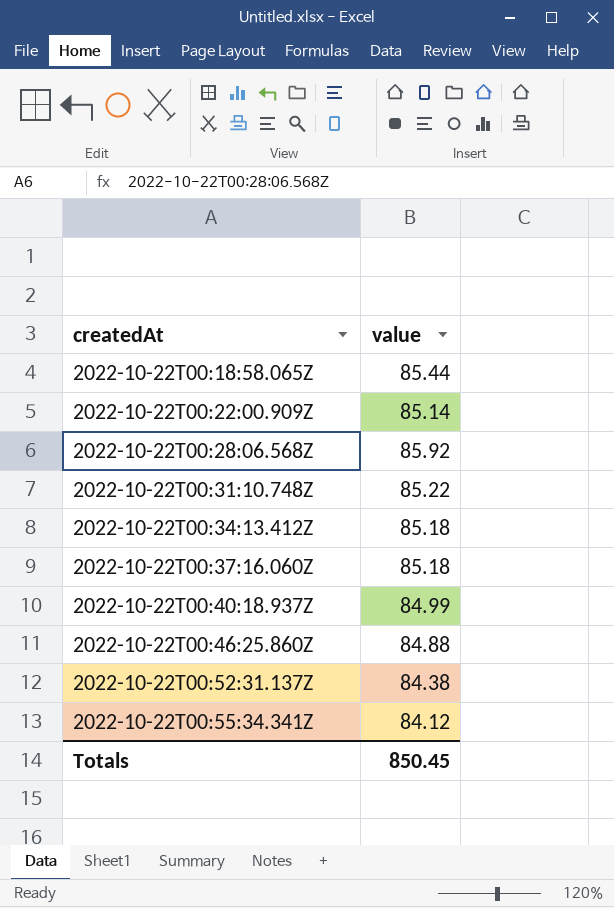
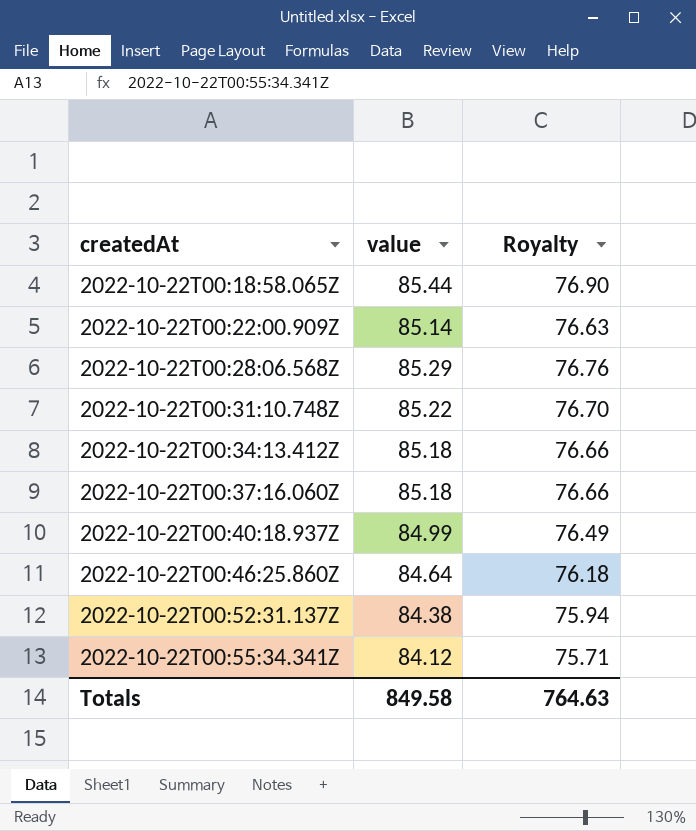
column Royalty | formula: none -> [value] * 0.9
2022-10-22T00:28:06.568Z | value: 85.92 -> 85.29
2022-10-22T00:46:25.860Z | value: 84.88 -> 84.64
Totals | value: 850.45 -> 849.58

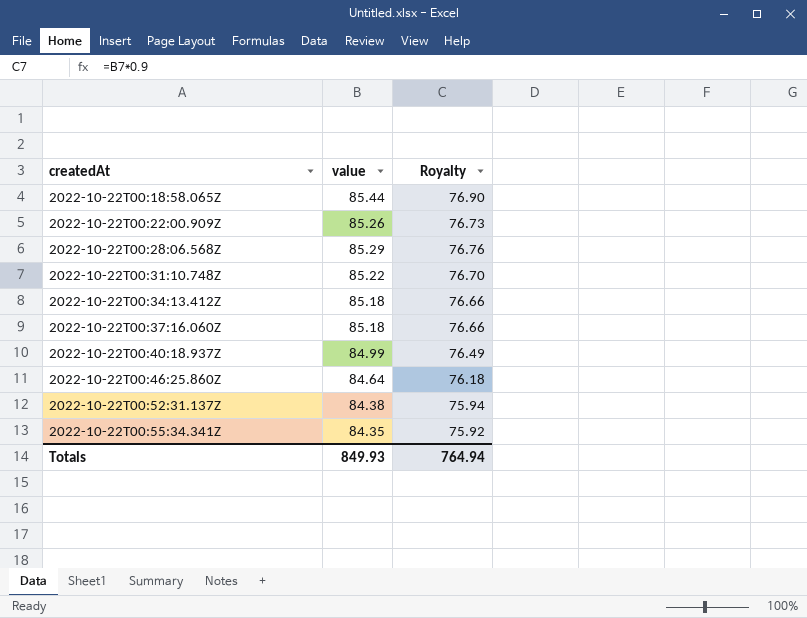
2022-10-22T00:22:00.909Z | value: 85.14 -> 85.26
2022-10-22T00:22:00.909Z | Royalty: 76.63 -> 76.73
2022-10-22T00:55:34.341Z | value: 84.12 -> 84.35
2022-10-22T00:55:34.341Z | Royalty: 75.71 -> 75.92
Totals | value: 849.58 -> 849.93
Totals | Royalty: 764.63 -> 764.94

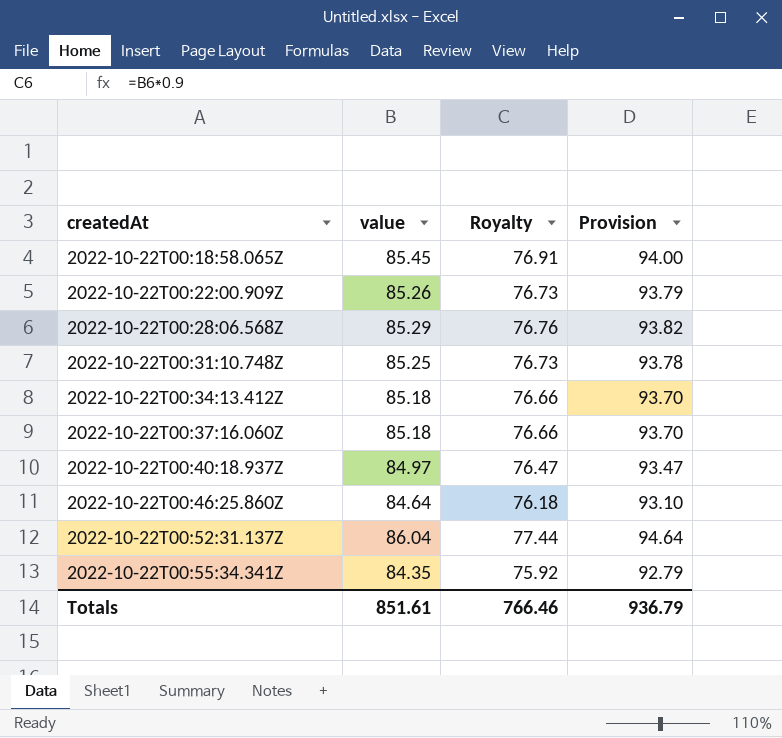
column Provision | formula: none -> [value] * 1.1
2022-10-22T00:18:58.065Z | value: 85.44 -> 85.45
2022-10-22T00:18:58.065Z | Royalty: 76.90 -> 76.91
2022-10-22T00:31:10.748Z | value: 85.22 -> 85.25
2022-10-22T00:31:10.748Z | Royalty: 76.70 -> 76.73
2022-10-22T00:40:18.937Z | value: 84.99 -> 84.97
2022-10-22T00:40:18.937Z | Royalty: 76.49 -> 76.47
2022-10-22T00:52:31.137Z | value: 84.38 -> 86.04
2022-10-22T00:52:31.137Z | Royalty: 75.94 -> 77.44
Totals | value: 849.93 -> 851.61
Totals | Royalty: 764.94 -> 766.46

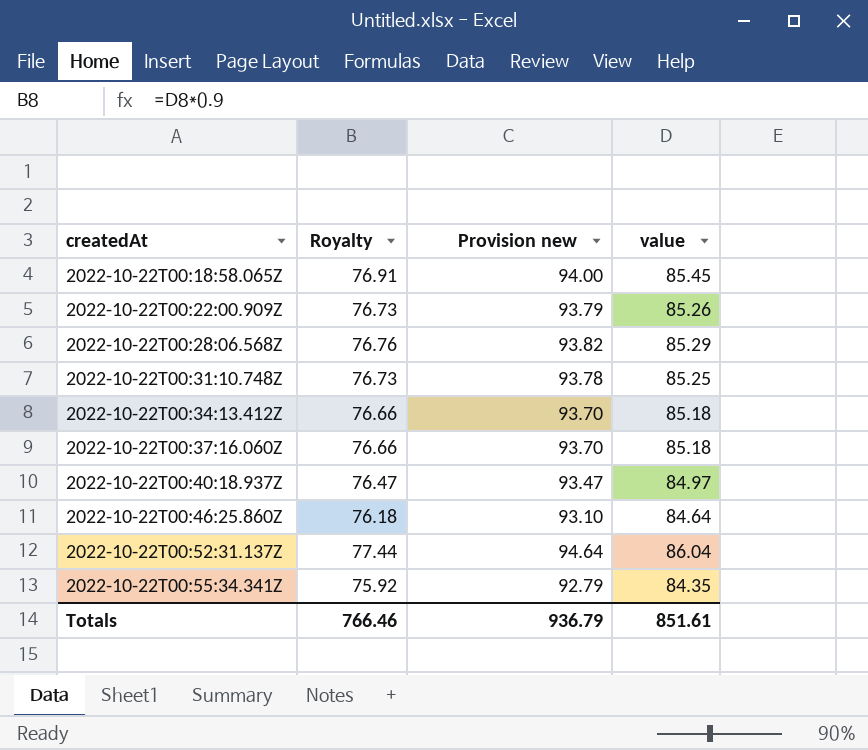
column name: Provision -> Provision new
column value | position: 2 -> 4

